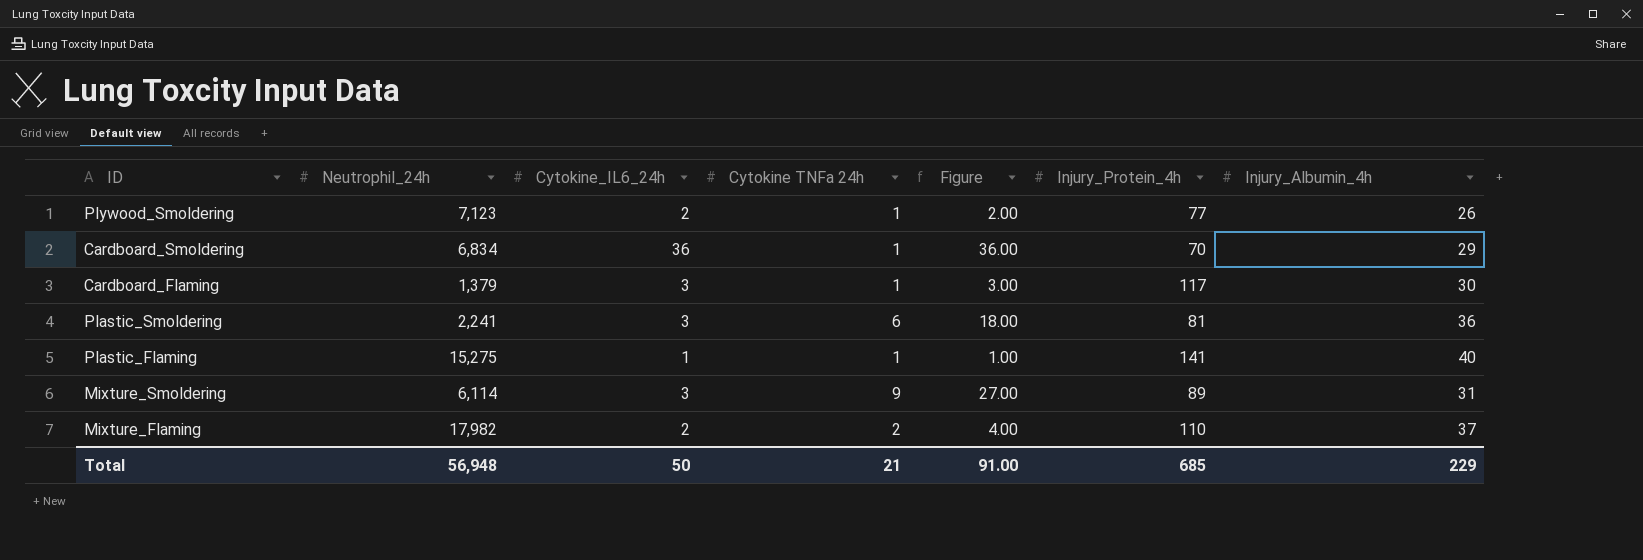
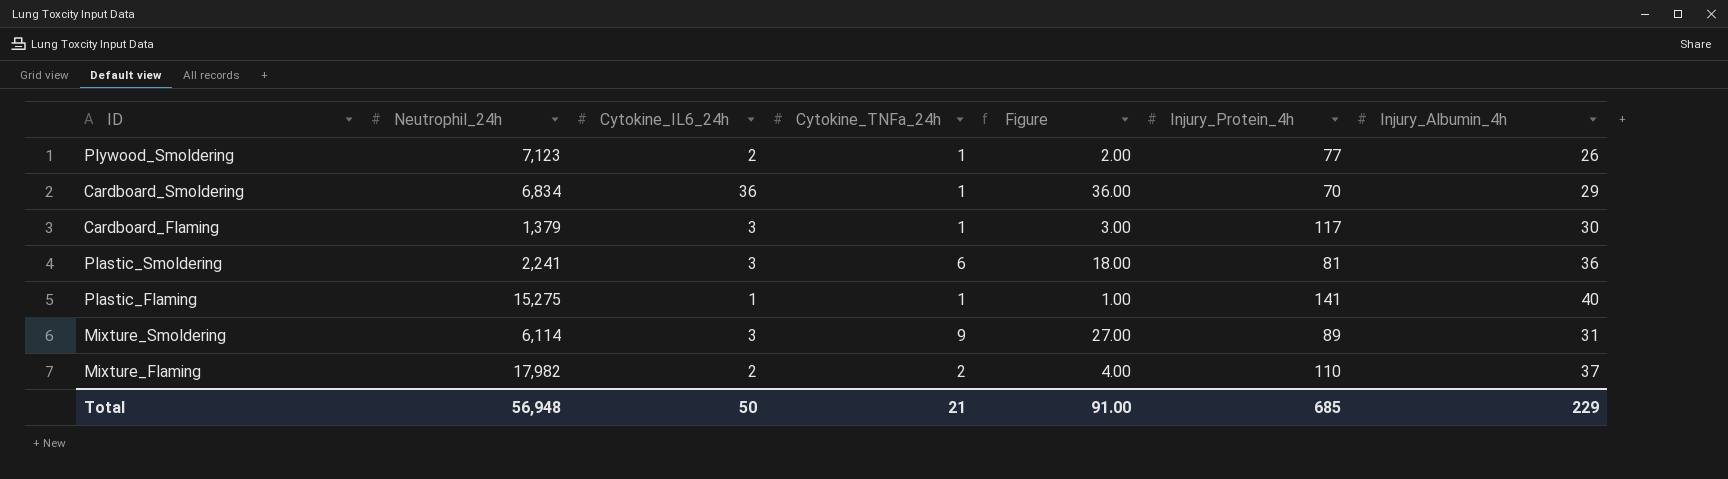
column name: Cytokine TNFa 24h -> Cytokine_TNFa_24h

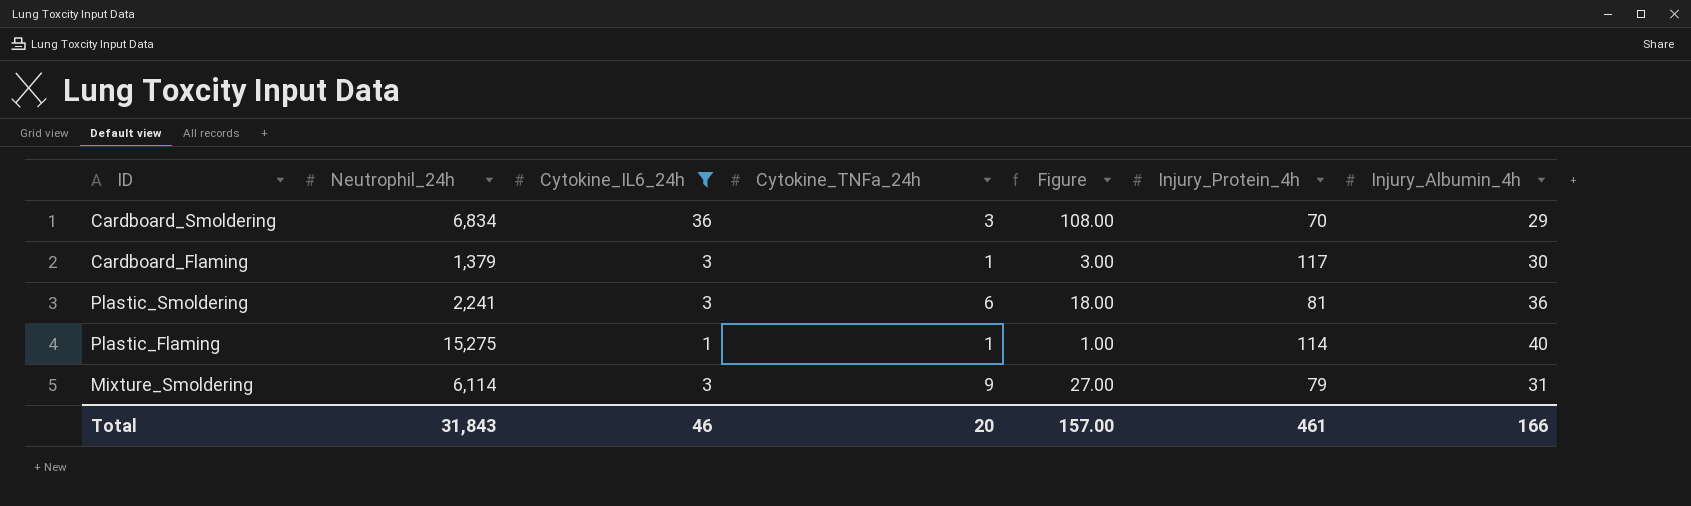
filter: none -> Cytokine_IL6_24h != 2
Cardboard_Smoldering | Cytokine_TNFa_24h: 1 -> 3
Cardboard_Smoldering | Figure: 36.00 -> 108.00
Plastic_Flaming | Injury_Protein_4h: 141 -> 114
Mixture_Smoldering | Injury_Protein_4h: 89 -> 79
Total | Neutrophil_24h: 56,948 -> 31,843
Total | Cytokine_IL6_24h: 50 -> 46
Total | Cytokine_TNFa_24h: 21 -> 20
Total | Figure: 91.00 -> 157.00
Total | Injury_Protein_4h: 685 -> 461
Total | Injury_Albumin_4h: 229 -> 166

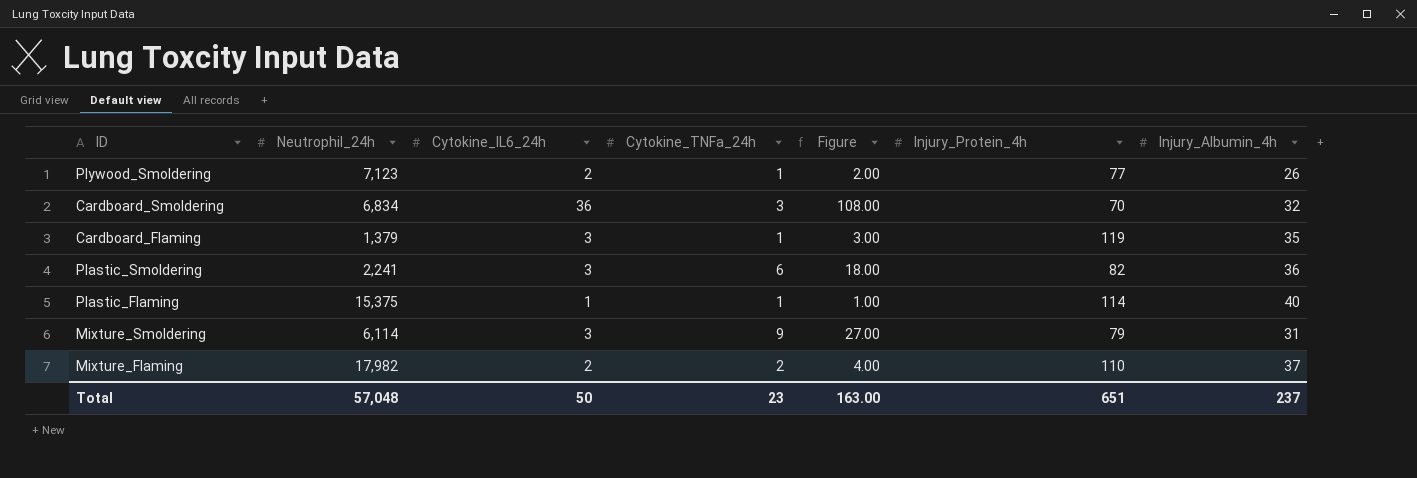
filter: Cytokine_IL6_24h != 2 -> none
Cardboard_Smoldering | Injury_Albumin_4h: 29 -> 32
Cardboard_Flaming | Injury_Protein_4h: 117 -> 119
Cardboard_Flaming | Injury_Albumin_4h: 30 -> 35
Plastic_Smoldering | Injury_Protein_4h: 81 -> 82
Plastic_Flaming | Neutrophil_24h: 15,275 -> 15,375
Total | Neutrophil_24h: 31,843 -> 57,048
Total | Cytokine_IL6_24h: 46 -> 50
Total | Cytokine_TNFa_24h: 20 -> 23
Total | Figure: 157.00 -> 163.00
Total | Injury_Protein_4h: 461 -> 651
Total | Injury_Albumin_4h: 166 -> 237

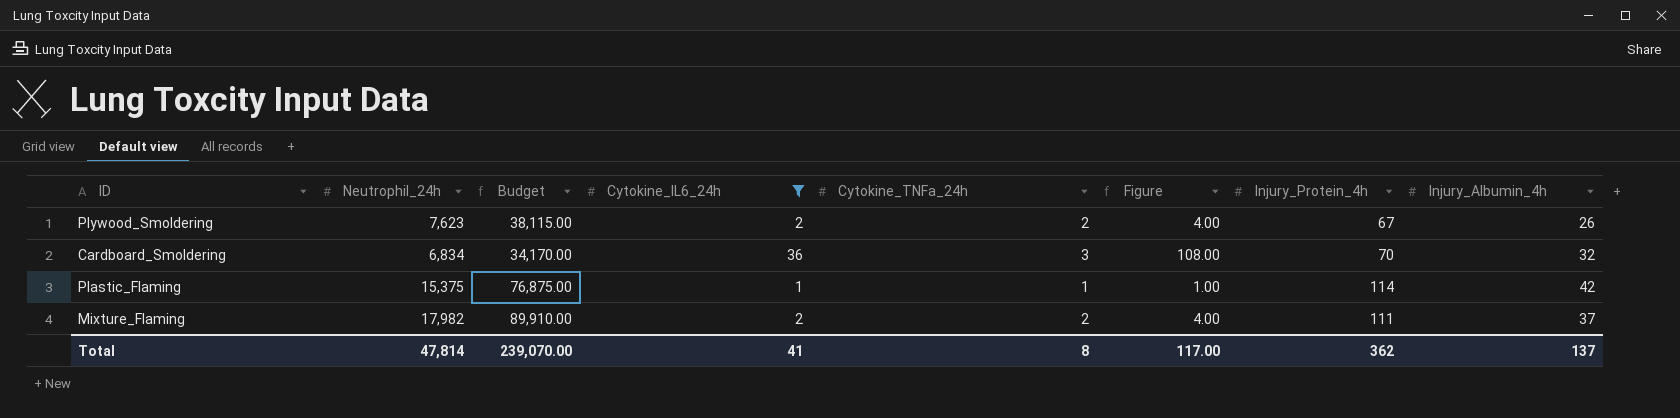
filter: none -> Cytokine_IL6_24h != 3
column Budget | formula: none -> [Neutrophil_24h] * 5
Plywood_Smoldering | Neutrophil_24h: 7,123 -> 7,623
Plywood_Smoldering | Cytokine_TNFa_24h: 1 -> 2
Plywood_Smoldering | Figure: 2.00 -> 4.00
Plywood_Smoldering | Injury_Protein_4h: 77 -> 67
Plastic_Flaming | Injury_Albumin_4h: 40 -> 42
Mixture_Flaming | Injury_Protein_4h: 110 -> 111
Total | Neutrophil_24h: 57,048 -> 47,814
Total | Cytokine_IL6_24h: 50 -> 41
Total | Cytokine_TNFa_24h: 23 -> 8
Total | Figure: 163.00 -> 117.00
Total | Injury_Protein_4h: 651 -> 362
Total | Injury_Albumin_4h: 237 -> 137

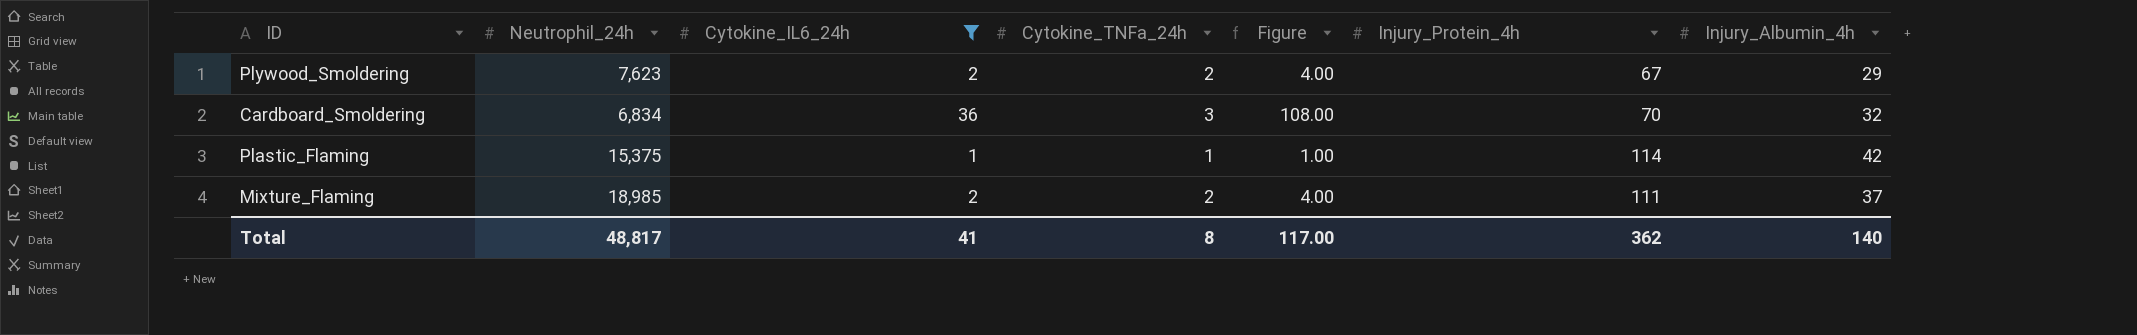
column Budget | formula: [Neutrophil_24h] * 5 -> none
Plywood_Smoldering | Injury_Albumin_4h: 26 -> 29
Mixture_Flaming | Neutrophil_24h: 17,982 -> 18,985
Total | Neutrophil_24h: 47,814 -> 48,817
Total | Injury_Albumin_4h: 137 -> 140

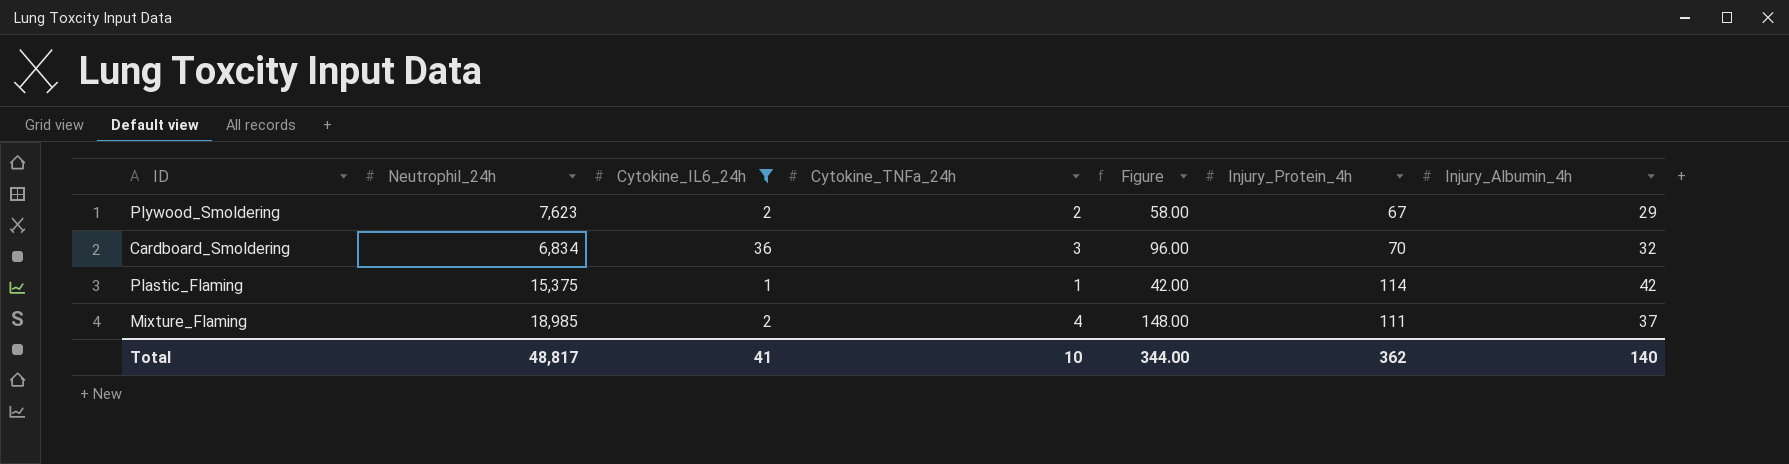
column Figure | formula: [Cytokine_IL6_24h] * [Cytokine_TNFa_24h] -> [Cytokine_TNFa_24h] * [Injury_Albumin_4h]
Mixture_Flaming | Cytokine_TNFa_24h: 2 -> 4
Total | Cytokine_TNFa_24h: 8 -> 10
Total | Figure: 117.00 -> 344.00

